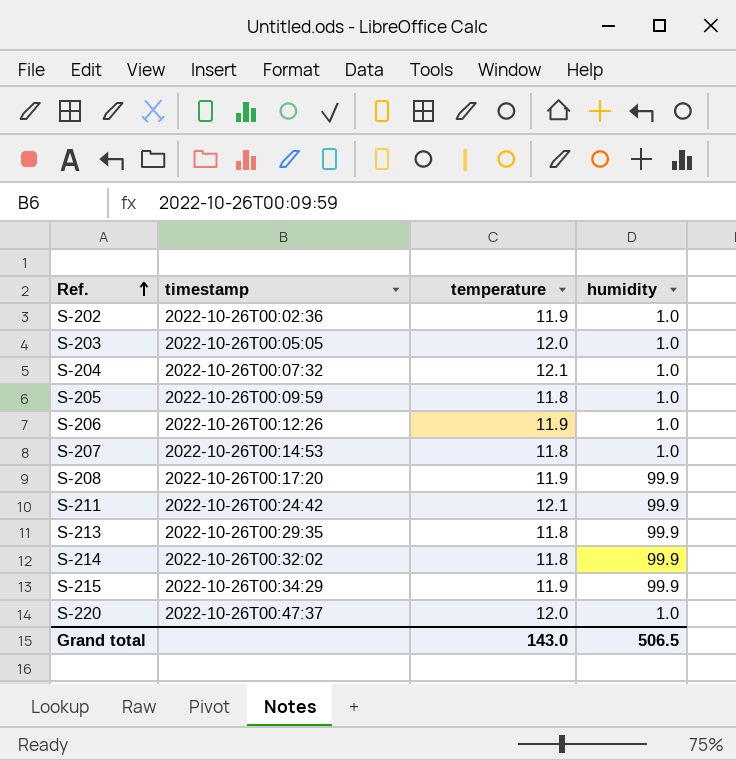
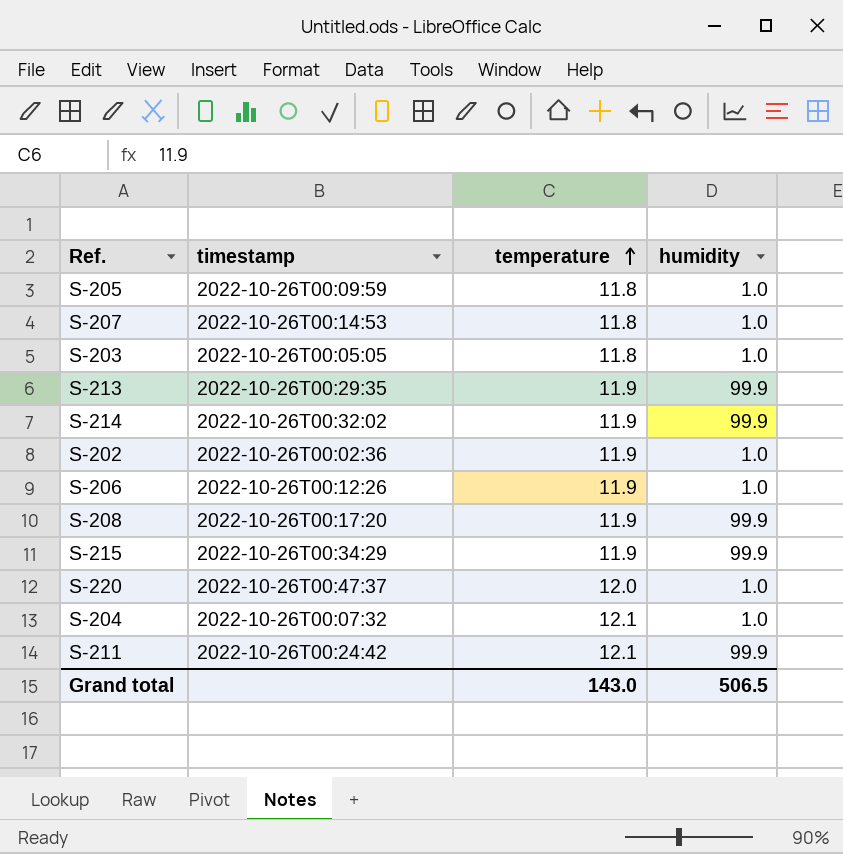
row order: Ref. ascending -> temperature ascending
S-203 | temperature: 12.0 -> 11.8
S-213 | temperature: 11.8 -> 11.9
S-214 | temperature: 11.8 -> 11.9

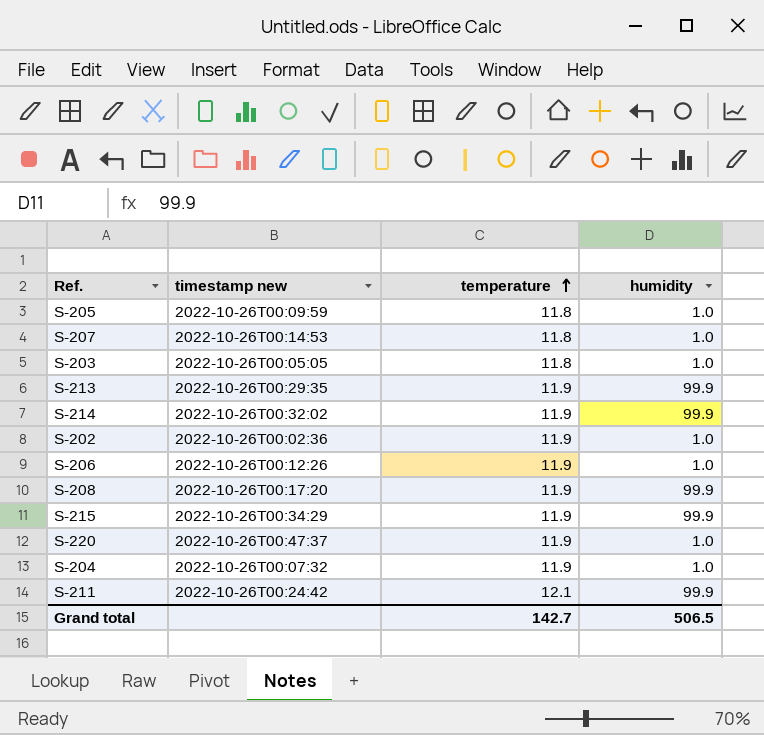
column name: timestamp -> timestamp new
S-220 | temperature: 12.0 -> 11.9
S-204 | temperature: 12.1 -> 11.9
Grand total | temperature: 143.0 -> 142.7

